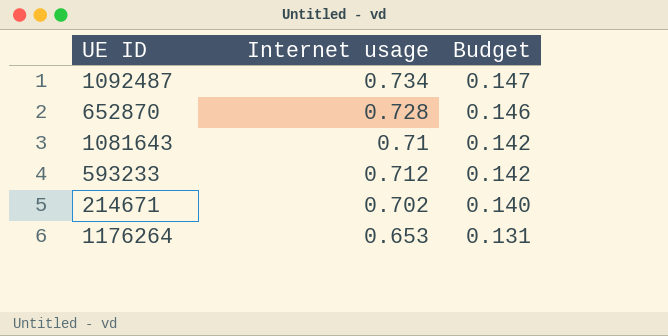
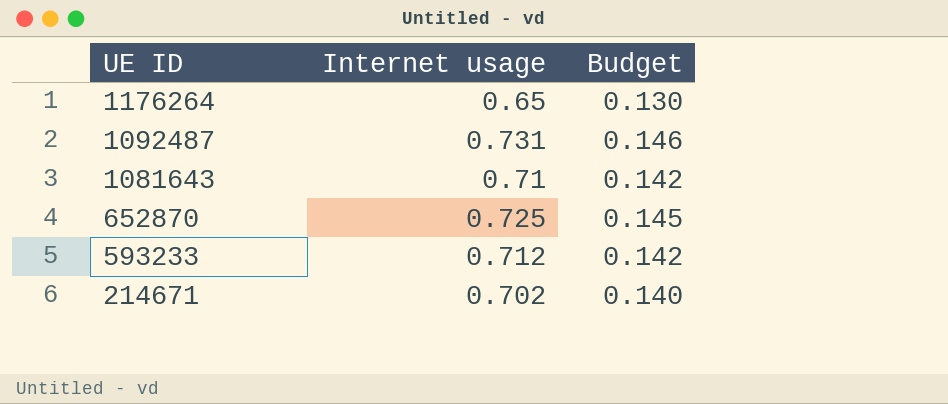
row order: Budget descending -> UE ID descending
1176264 | Internet usage: 0.653 -> 0.65
1176264 | Budget: 0.131 -> 0.130
1092487 | Internet usage: 0.734 -> 0.731
1092487 | Budget: 0.147 -> 0.146
652870 | Internet usage: 0.728 -> 0.725
652870 | Budget: 0.146 -> 0.145

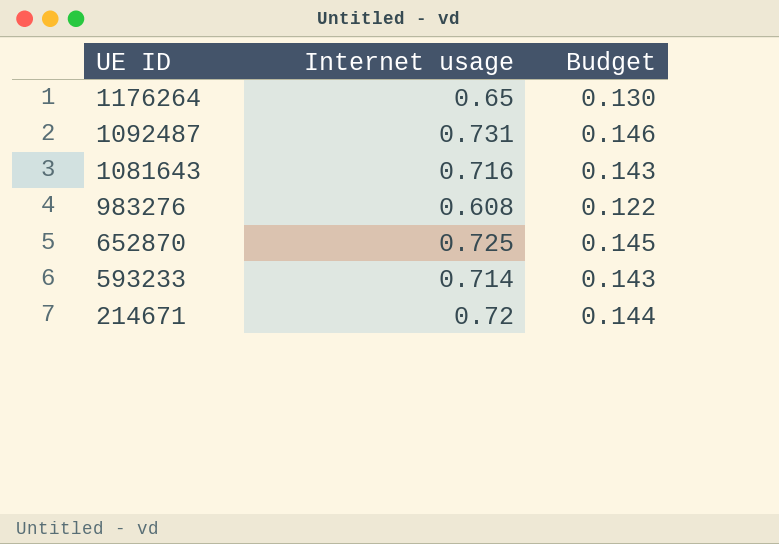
1081643 | Internet usage: 0.71 -> 0.716
1081643 | Budget: 0.142 -> 0.143
row 983276: none -> 0.608 | 0.122
593233 | Internet usage: 0.712 -> 0.714
593233 | Budget: 0.142 -> 0.143
214671 | Internet usage: 0.702 -> 0.72
214671 | Budget: 0.140 -> 0.144

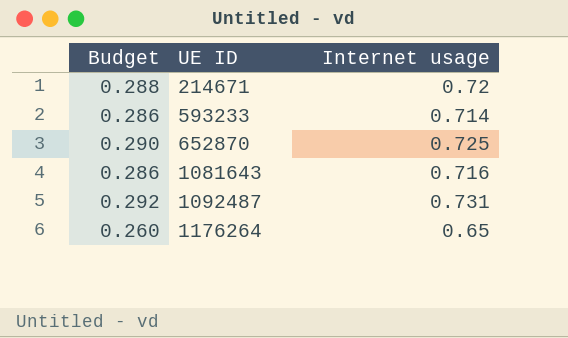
row order: UE ID descending -> UE ID ascending
column Budget | formula: [Internet usage] * 0.2 -> [Internet usage] * 0.4
column Budget | position: 3 -> 1
row 983276: 0.608 | 0.122 -> none

